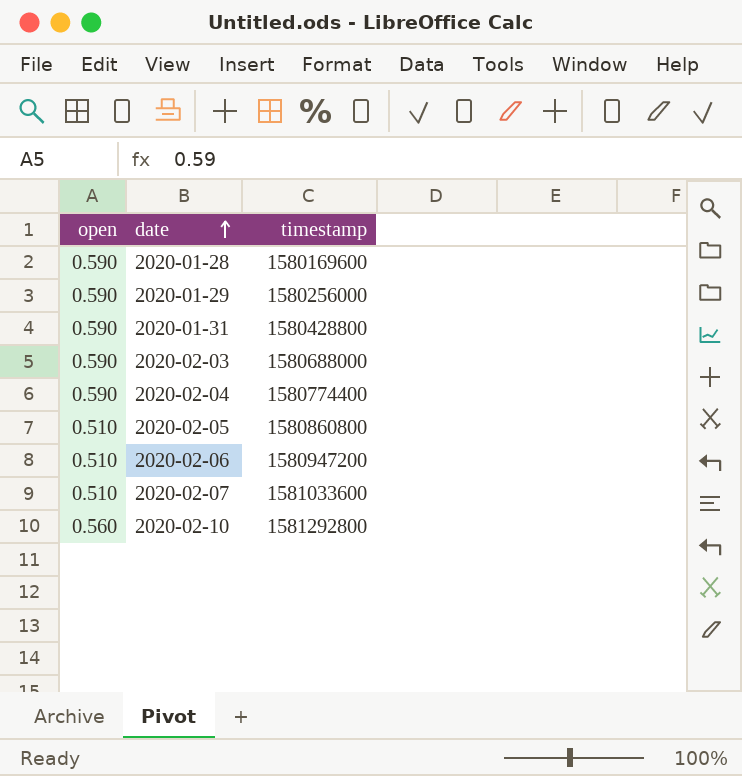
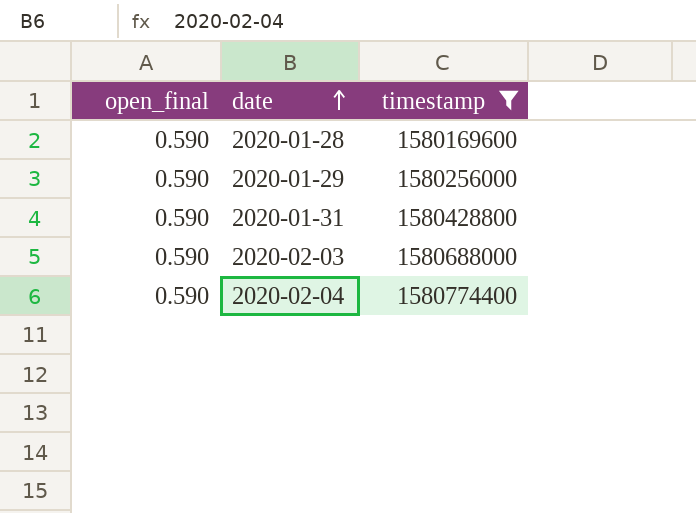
filter: none -> timestamp <= 1580774400
column name: open -> open_final

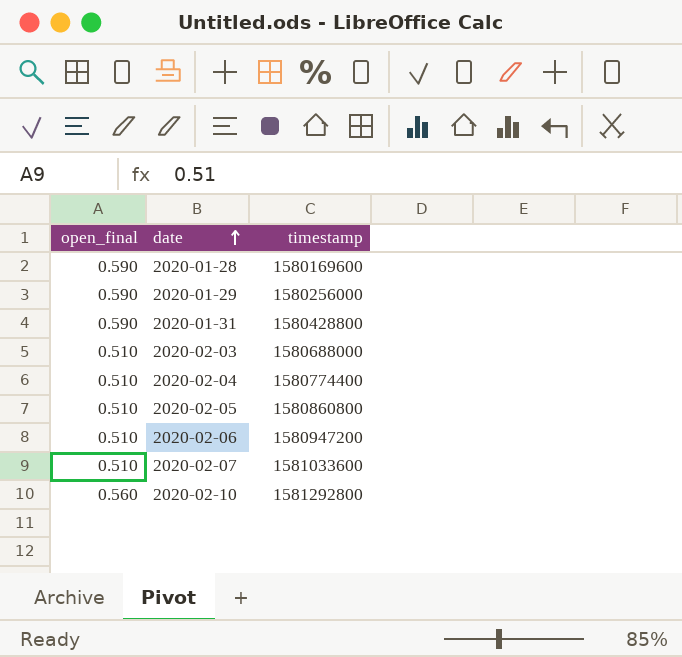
filter: timestamp <= 1580774400 -> none
2020-02-03 | open_final: 0.590 -> 0.510
2020-02-04 | open_final: 0.590 -> 0.510

